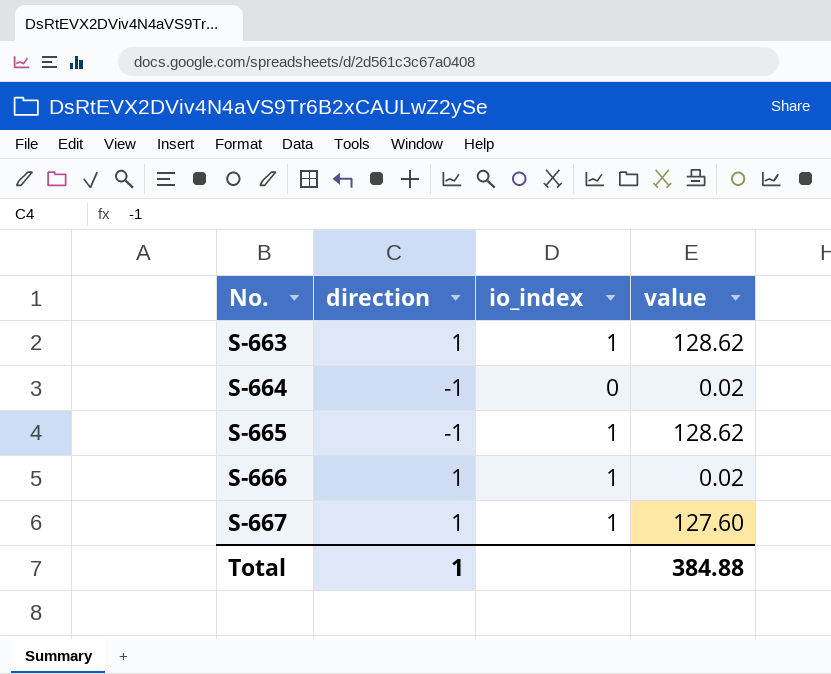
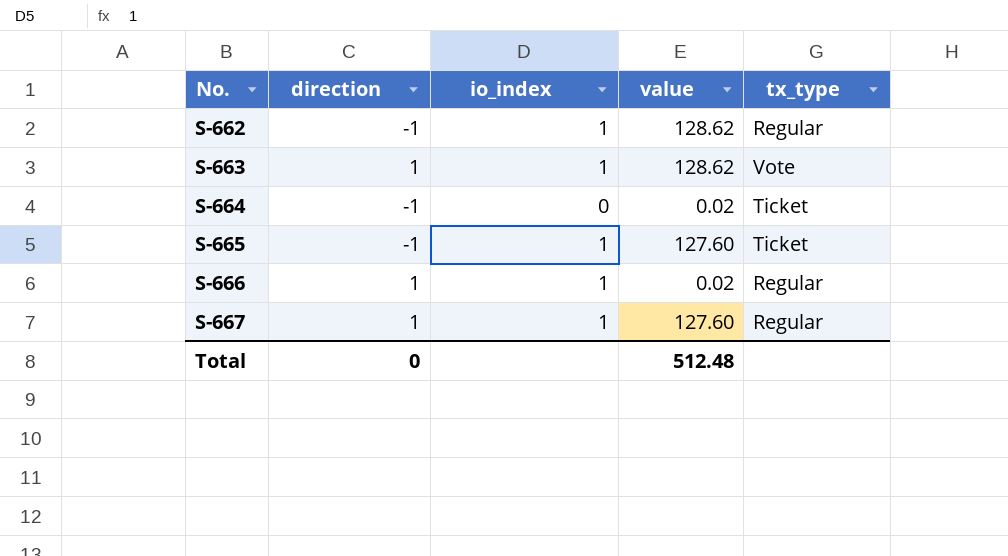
column tx_type | position: none -> 5
row S-662: none -> -1 | 1 | 128.62 | Regular
S-665 | value: 128.62 -> 127.60
Total | direction: 1 -> 0
Total | value: 384.88 -> 512.48

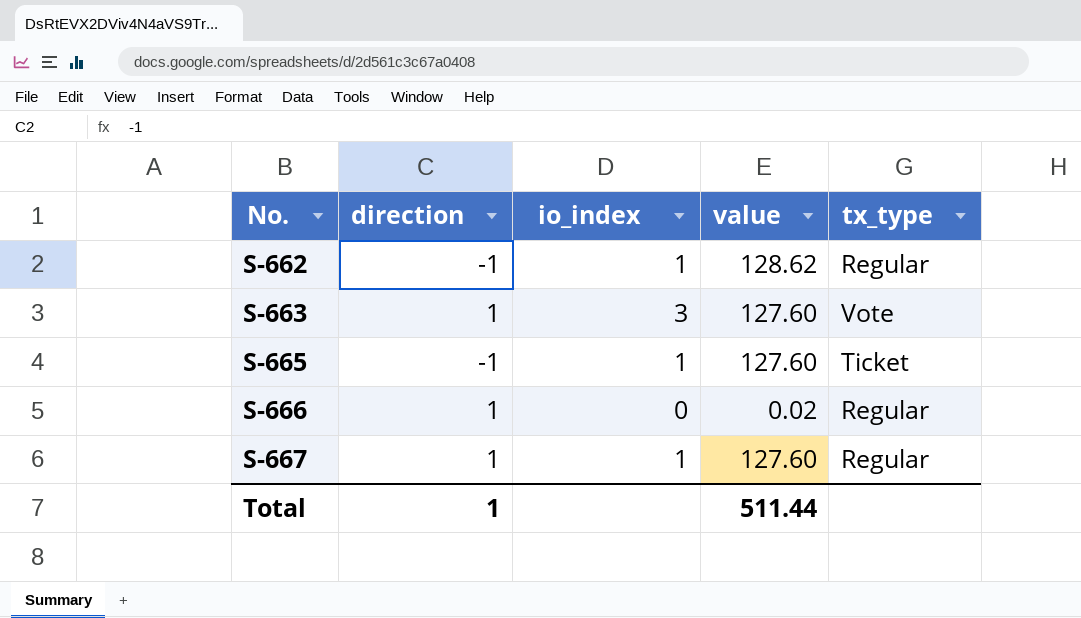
row S-664: -1 | 0 | 0.02 | Ticket -> none
S-663 | io_index: 1 -> 3
S-663 | value: 128.62 -> 127.60
S-666 | io_index: 1 -> 0
Total | direction: 0 -> 1
Total | value: 512.48 -> 511.44

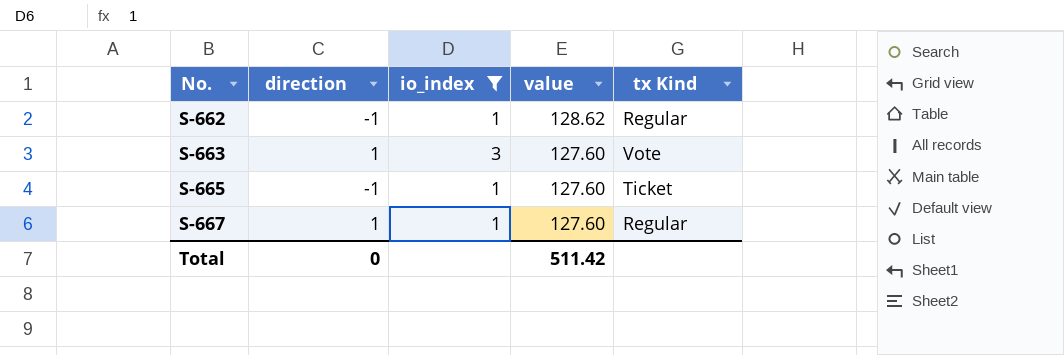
filter: none -> io_index != 0
column name: tx_type -> tx Kind
Total | direction: 1 -> 0
Total | value: 511.44 -> 511.42

